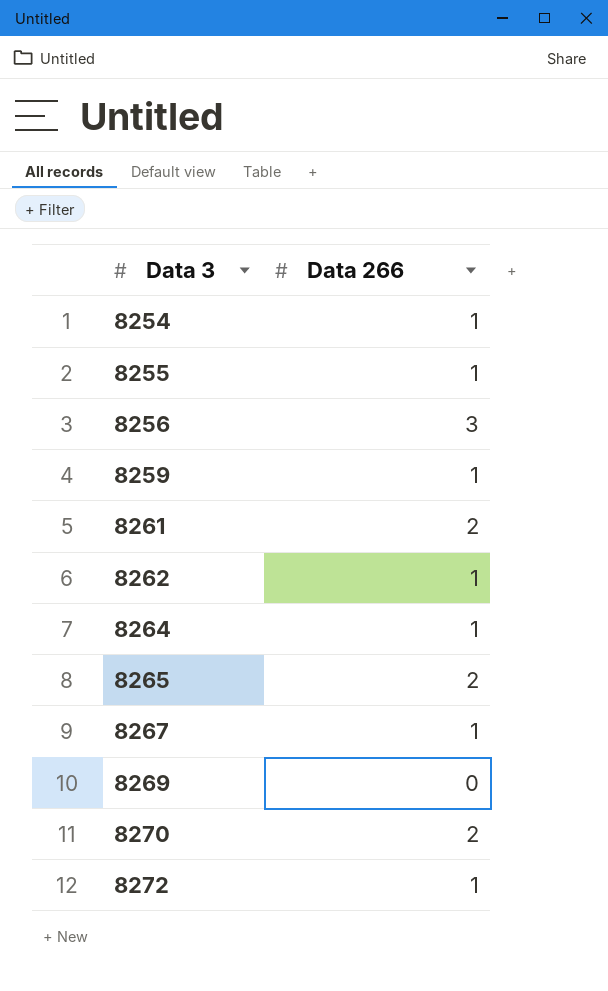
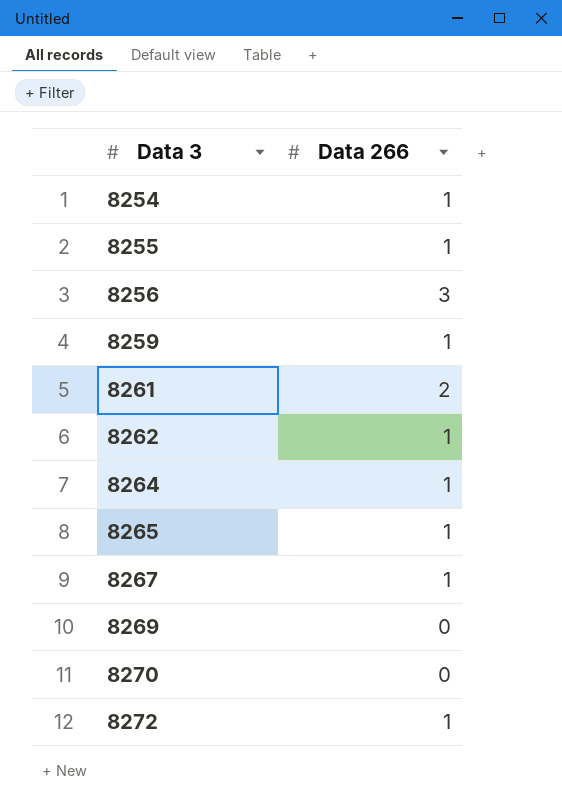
8265 | Data 266: 2 -> 1
8270 | Data 266: 2 -> 0

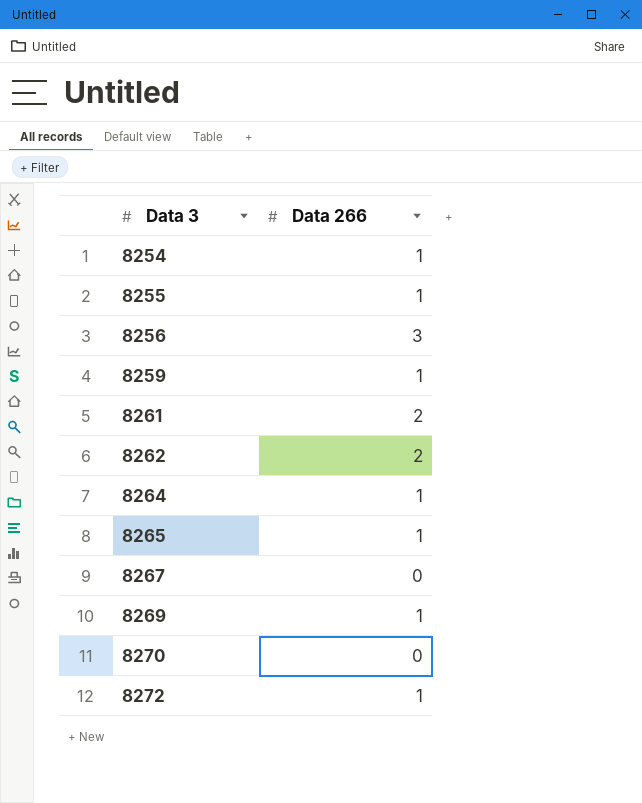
8262 | Data 266: 1 -> 2
8267 | Data 266: 1 -> 0
8269 | Data 266: 0 -> 1

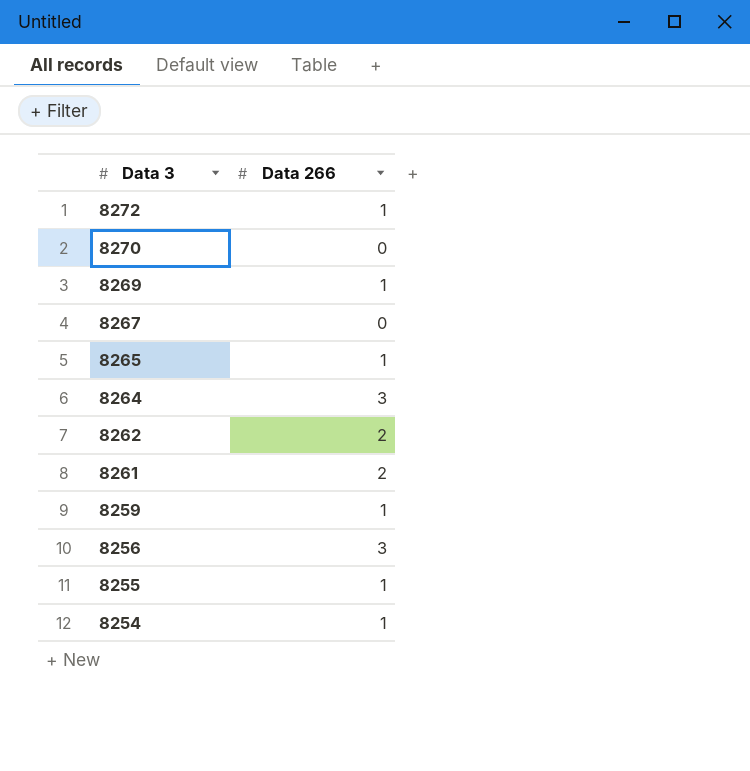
row order: Data 3 ascending -> Data 3 descending
8264 | Data 266: 1 -> 3

